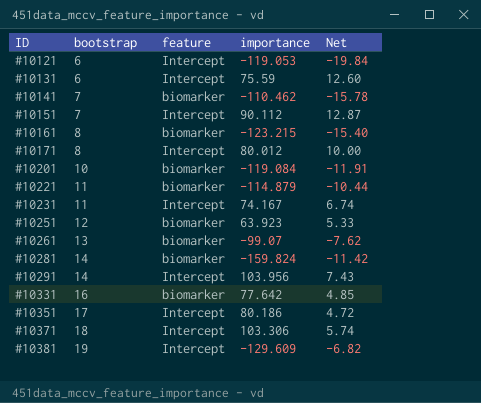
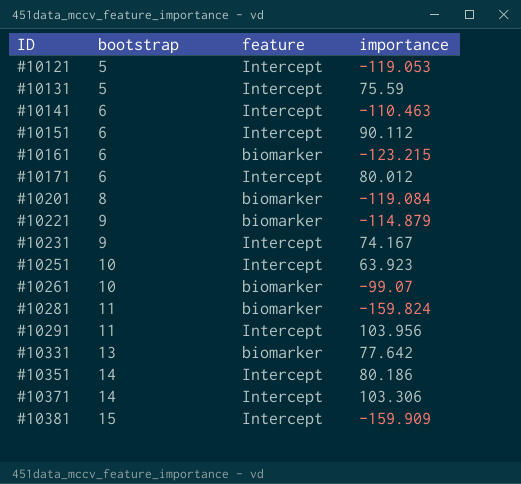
column Net | formula: [importance] / [bootstrap] -> none
#10121 | bootstrap: 6 -> 5
#10131 | bootstrap: 6 -> 5
#10141 | bootstrap: 7 -> 6
#10141 | feature: biomarker -> Intercept
#10141 | importance: -110.462 -> -110.463
#10151 | bootstrap: 7 -> 6
#10161 | bootstrap: 8 -> 6
#10171 | bootstrap: 8 -> 6
#10201 | bootstrap: 10 -> 8
#10221 | bootstrap: 11 -> 9
#10231 | bootstrap: 11 -> 9
#10251 | bootstrap: 12 -> 10
#10251 | feature: biomarker -> Intercept
#10261 | bootstrap: 13 -> 10
#10281 | bootstrap: 14 -> 11
#10291 | bootstrap: 14 -> 11
#10331 | bootstrap: 16 -> 13
#10351 | bootstrap: 17 -> 14
#10371 | bootstrap: 18 -> 14
#10381 | bootstrap: 19 -> 15
#10381 | importance: -129.609 -> -159.909

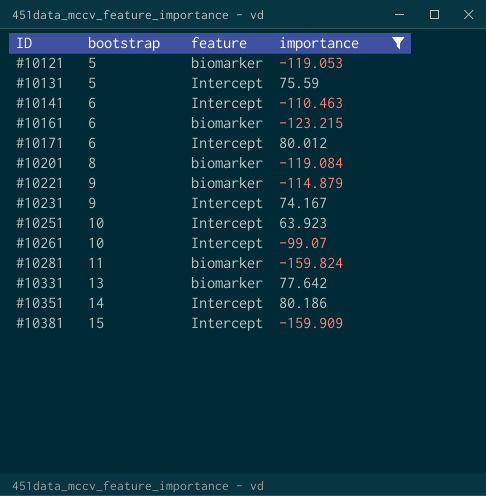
filter: none -> importance <= 80.186
#10121 | feature: Intercept -> biomarker
#10261 | feature: biomarker -> Intercept

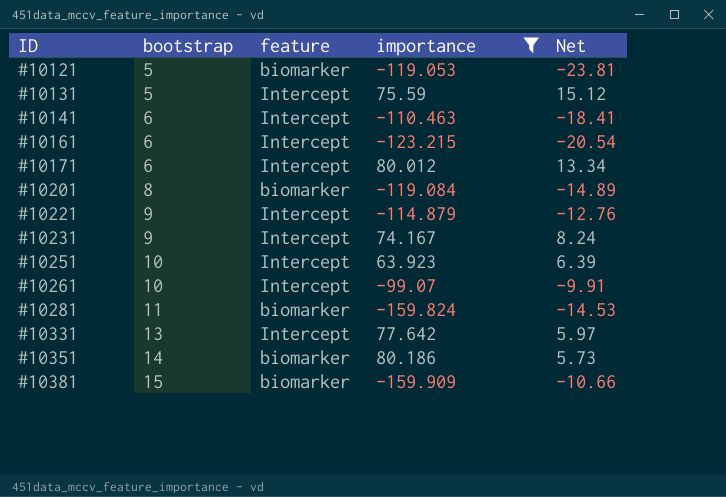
column Net | formula: none -> [importance] / [bootstrap]
#10161 | feature: biomarker -> Intercept
#10221 | feature: biomarker -> Intercept
#10331 | feature: biomarker -> Intercept
#10351 | feature: Intercept -> biomarker
#10381 | feature: Intercept -> biomarker

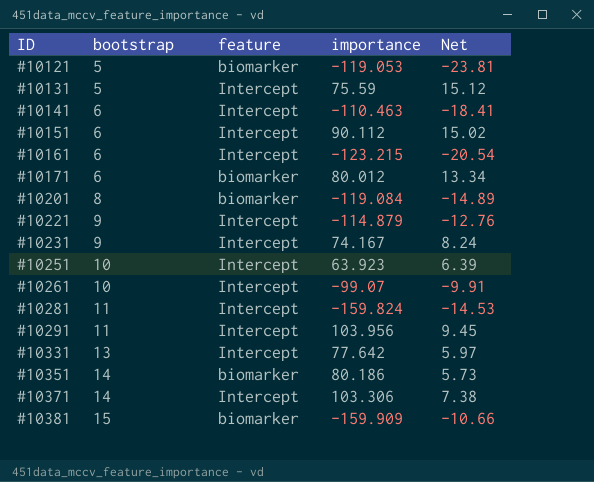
filter: importance <= 80.186 -> none
#10171 | feature: Intercept -> biomarker
#10281 | feature: biomarker -> Intercept

